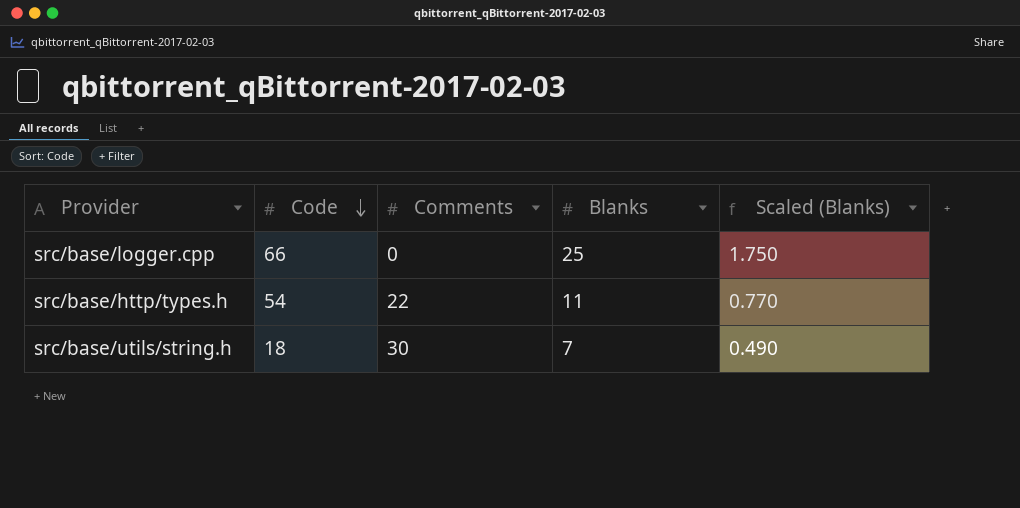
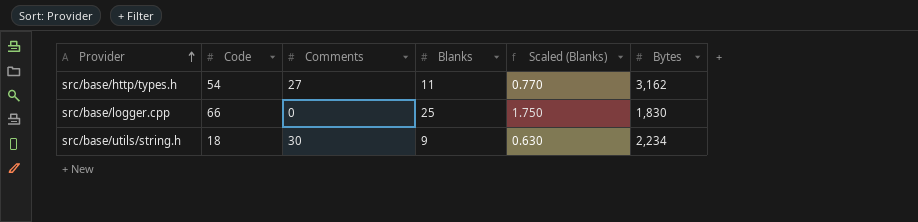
row order: Code descending -> Provider ascending
column Bytes | position: none -> 6
src/base/http/types.h | Comments: 22 -> 27
src/base/utils/string.h | Blanks: 7 -> 9
src/base/utils/string.h | Scaled (Blanks): 0.490 -> 0.630

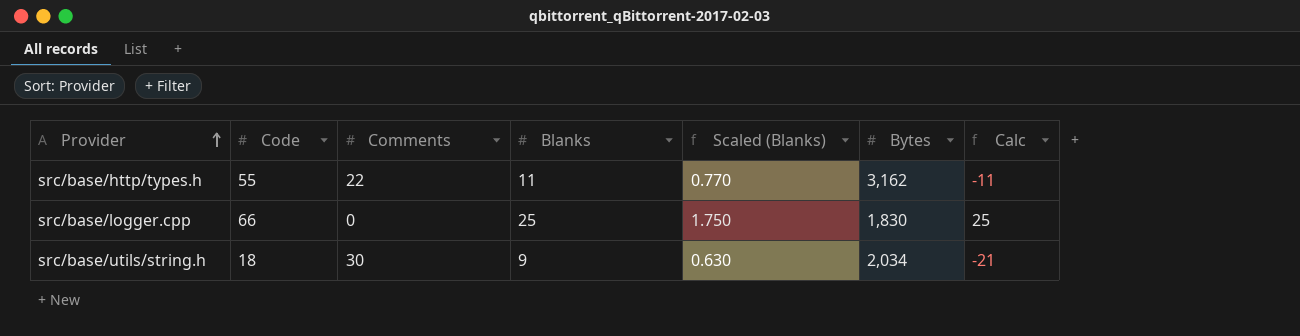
column Calc | formula: none -> [Blanks] - [Comments]
src/base/http/types.h | Code: 54 -> 55
src/base/http/types.h | Comments: 27 -> 22
src/base/utils/string.h | Bytes: 2,234 -> 2,034

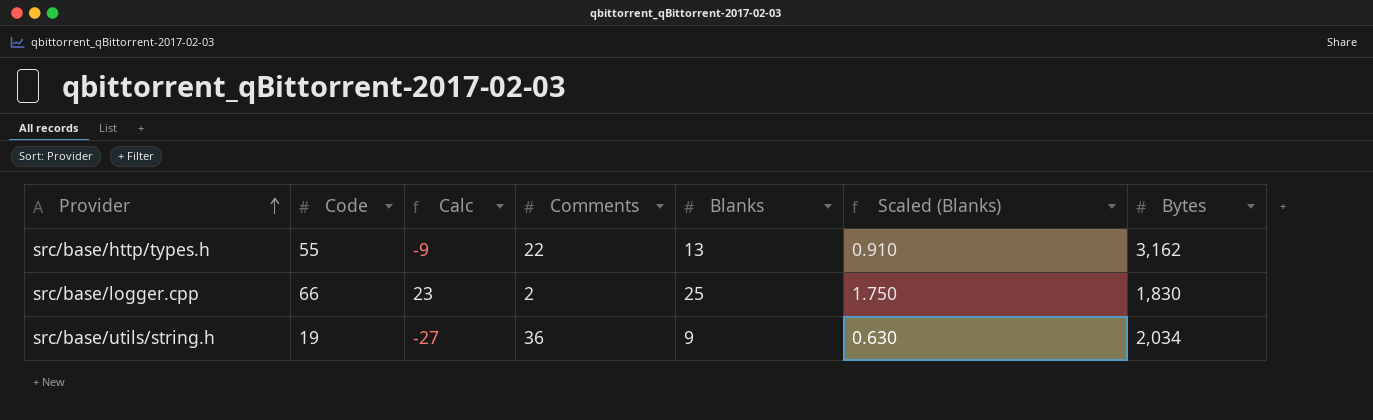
column Calc | position: 7 -> 3
src/base/http/types.h | Calc: -11 -> -9
src/base/http/types.h | Blanks: 11 -> 13
src/base/http/types.h | Scaled (Blanks): 0.770 -> 0.910
src/base/logger.cpp | Calc: 25 -> 23
src/base/logger.cpp | Comments: 0 -> 2
src/base/utils/string.h | Code: 18 -> 19
src/base/utils/string.h | Calc: -21 -> -27
src/base/utils/string.h | Comments: 30 -> 36

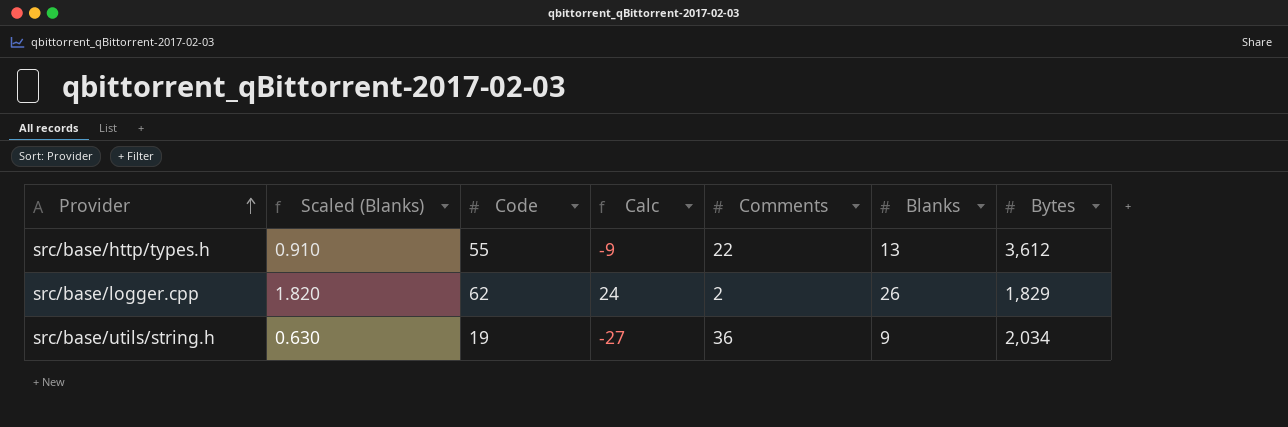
column Scaled (Blanks) | position: 6 -> 2
src/base/http/types.h | Bytes: 3,162 -> 3,612
src/base/logger.cpp | Scaled (Blanks): 1.750 -> 1.820
src/base/logger.cpp | Code: 66 -> 62
src/base/logger.cpp | Calc: 23 -> 24
src/base/logger.cpp | Blanks: 25 -> 26
src/base/logger.cpp | Bytes: 1,830 -> 1,829

